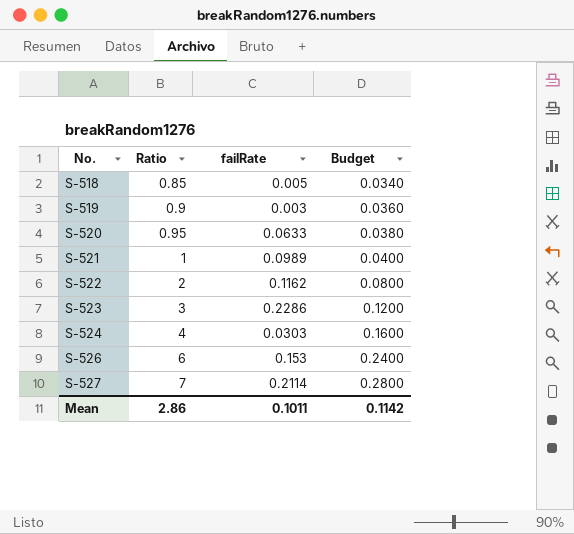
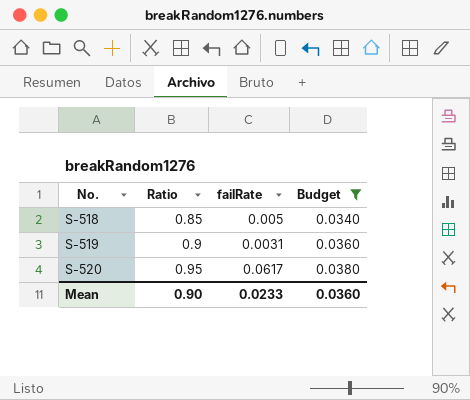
filter: none -> Budget <= 0.0380
S-519 | failRate: 0.003 -> 0.0031
S-520 | failRate: 0.0633 -> 0.0617
Mean | Ratio: 2.86 -> 0.90
Mean | failRate: 0.1011 -> 0.0233
Mean | Budget: 0.1142 -> 0.0360

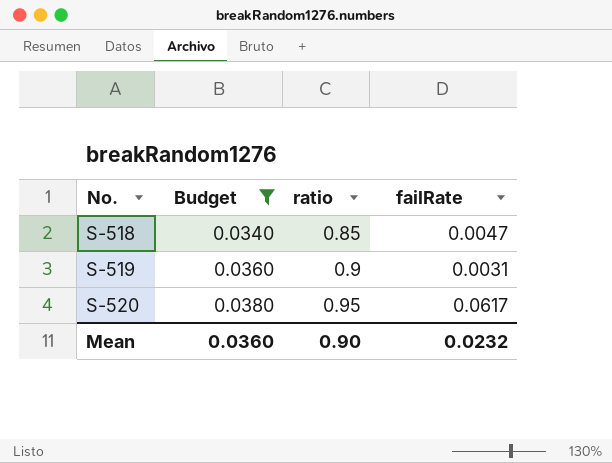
column Budget | position: 4 -> 2
column name: Ratio -> ratio
S-518 | failRate: 0.005 -> 0.0047
Mean | failRate: 0.0233 -> 0.0232

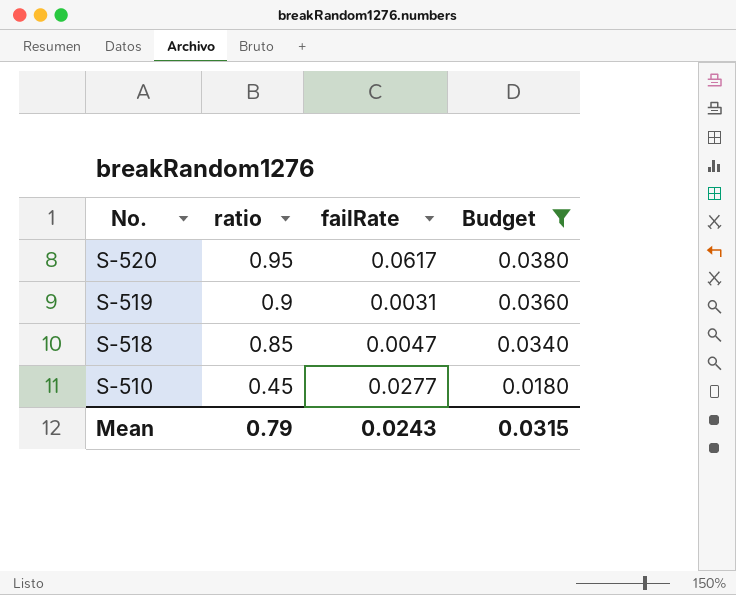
row order: No. ascending -> No. descending
column Budget | position: 2 -> 4
row S-510: none -> 0.45 | 0.0277 | 0.0180
Mean | ratio: 0.90 -> 0.79
Mean | failRate: 0.0232 -> 0.0243
Mean | Budget: 0.0360 -> 0.0315

